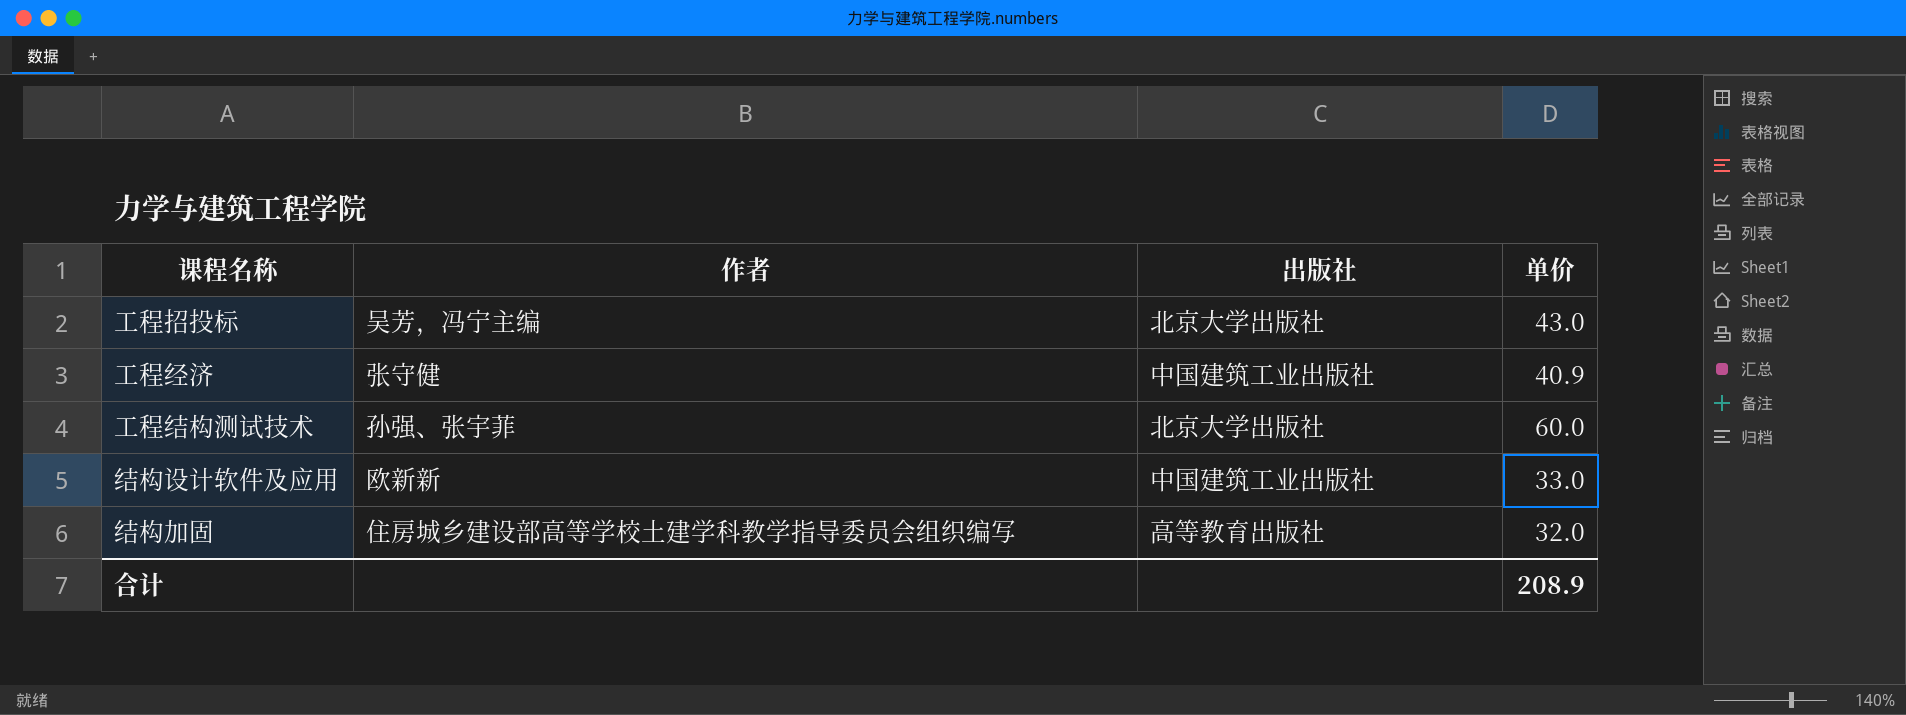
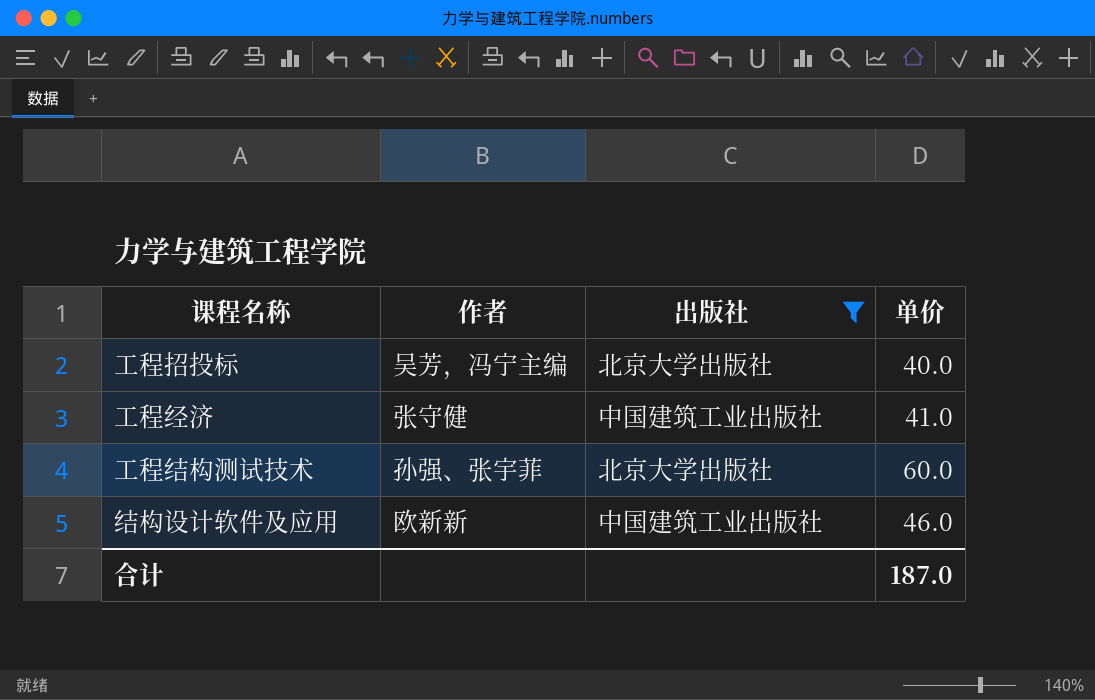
filter: none -> 出版社 != 高等教育出版社
工程招投标 | 单价: 43.0 -> 40.0
工程经济 | 单价: 40.9 -> 41.0
结构设计软件及应用 | 单价: 33.0 -> 46.0
合计 | 单价: 208.9 -> 187.0

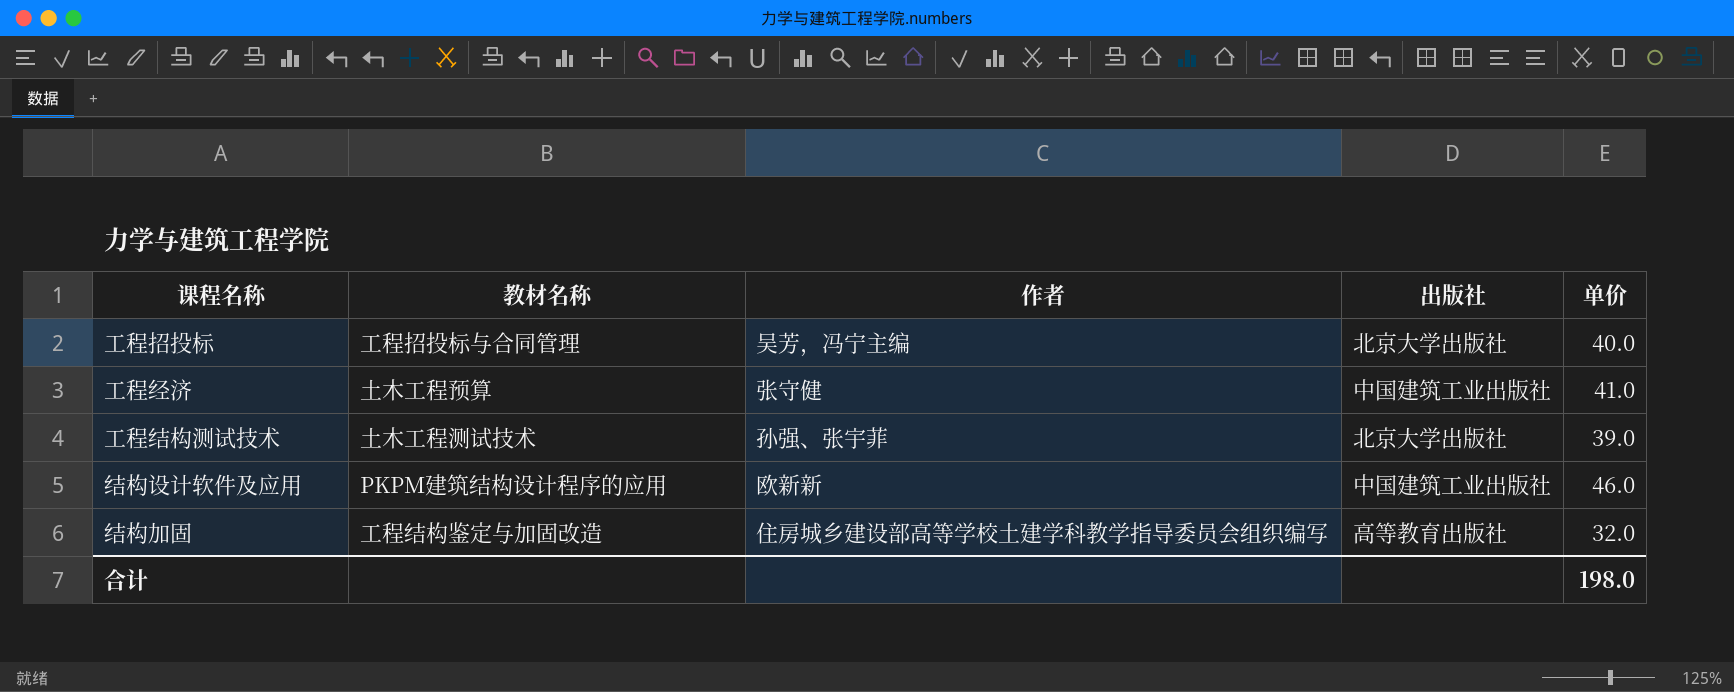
filter: 出版社 != 高等教育出版社 -> none
column 教材名称 | position: none -> 2
工程结构测试技术 | 单价: 60.0 -> 39.0
合计 | 单价: 187.0 -> 198.0

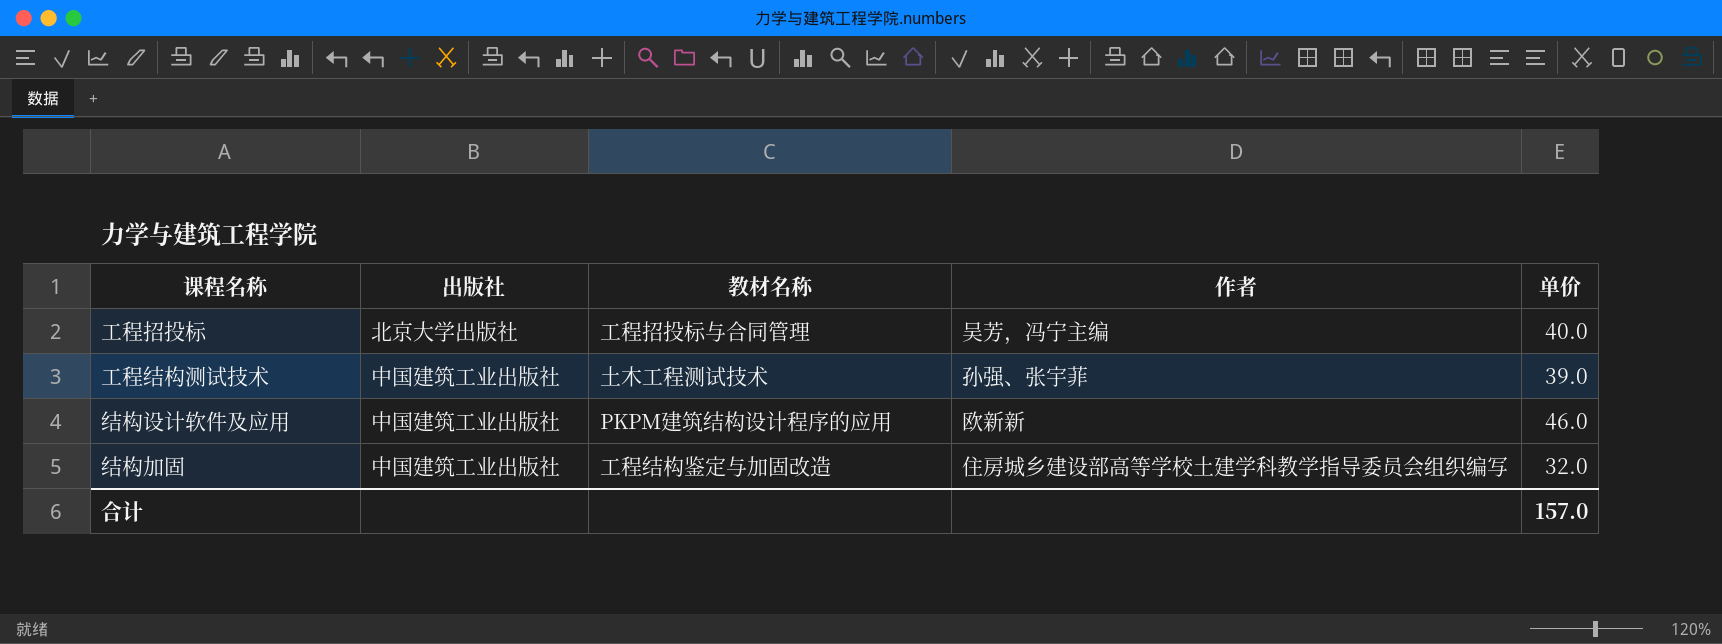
column 出版社 | position: 4 -> 2
row 工程经济: 土木工程预算 | 张守健 | 中国建筑工业出版社 | 41.0 -> none
工程结构测试技术 | 出版社: 北京大学出版社 -> 中国建筑工业出版社
结构加固 | 出版社: 高等教育出版社 -> 中国建筑工业出版社
合计 | 单价: 198.0 -> 157.0

